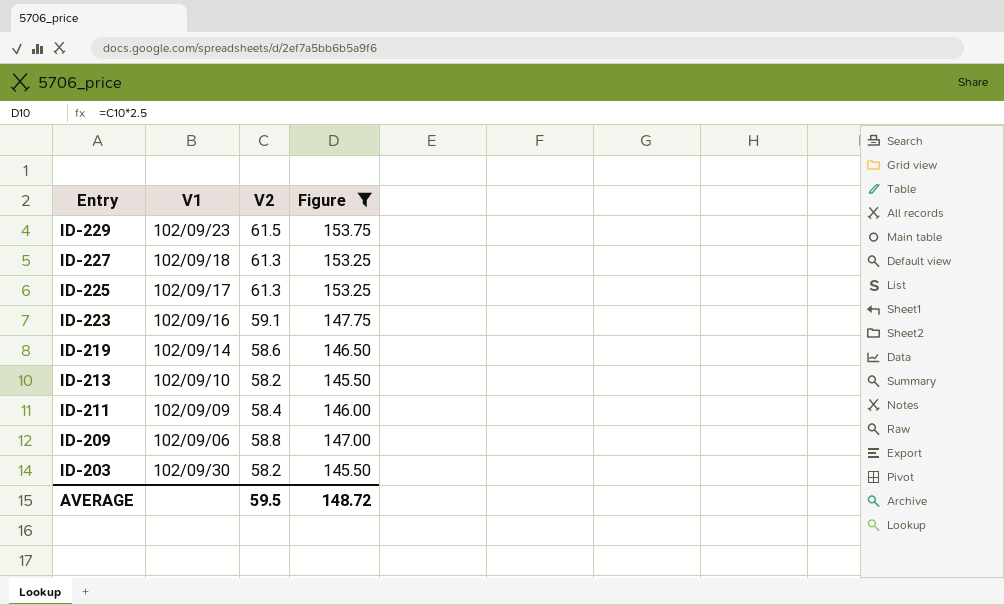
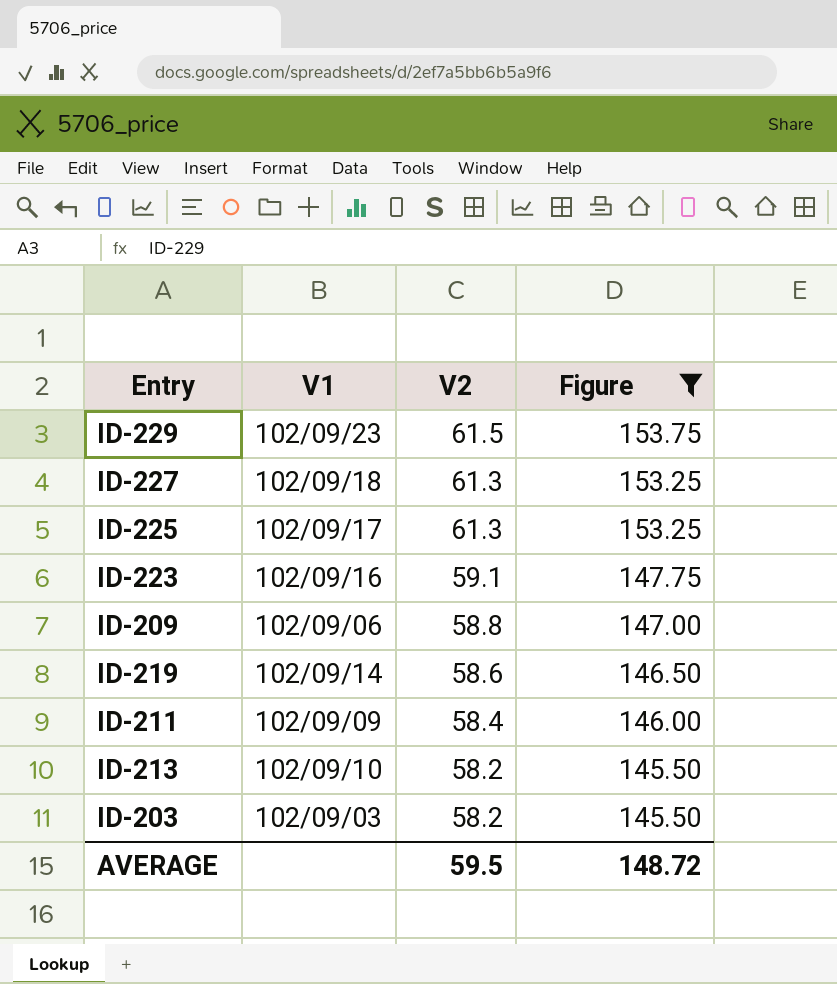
row order: Entry descending -> V2 descending
ID-203 | V1: 102/09/30 -> 102/09/03

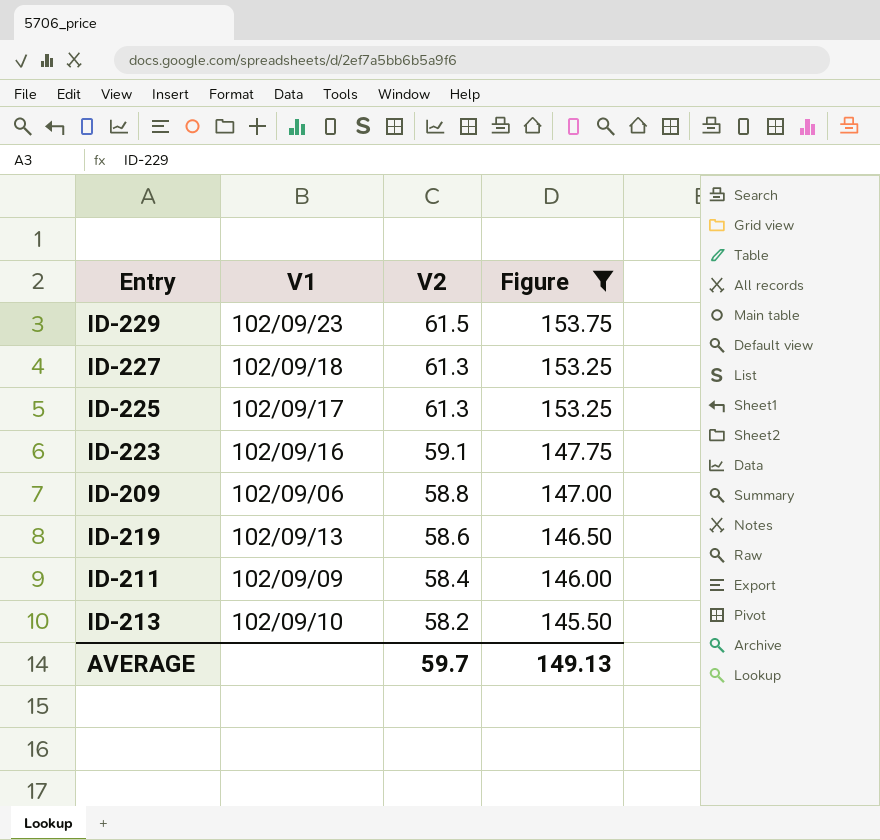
row ID-203: 102/09/03 | 58.2 | 145.50 -> none
ID-219 | V1: 102/09/14 -> 102/09/13
AVERAGE | V2: 59.5 -> 59.7
AVERAGE | Figure: 148.72 -> 149.13

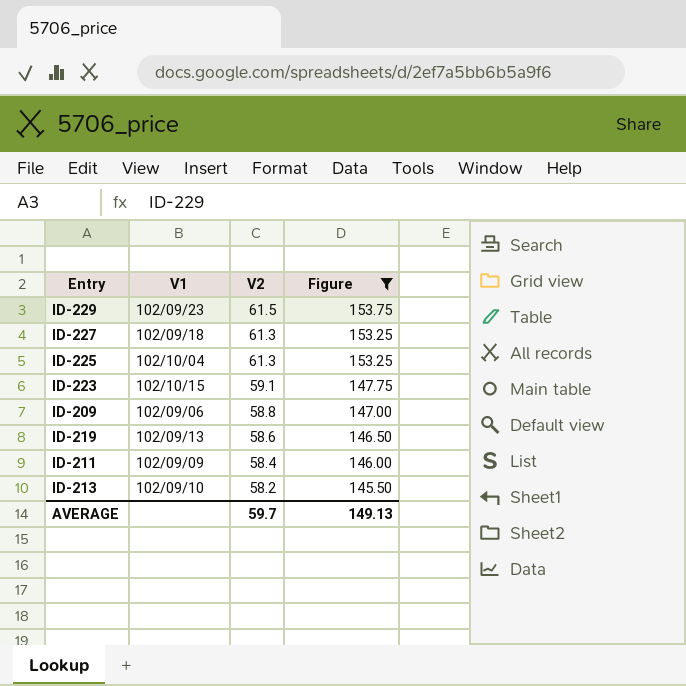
ID-225 | V1: 102/09/17 -> 102/10/04
ID-223 | V1: 102/09/16 -> 102/10/15

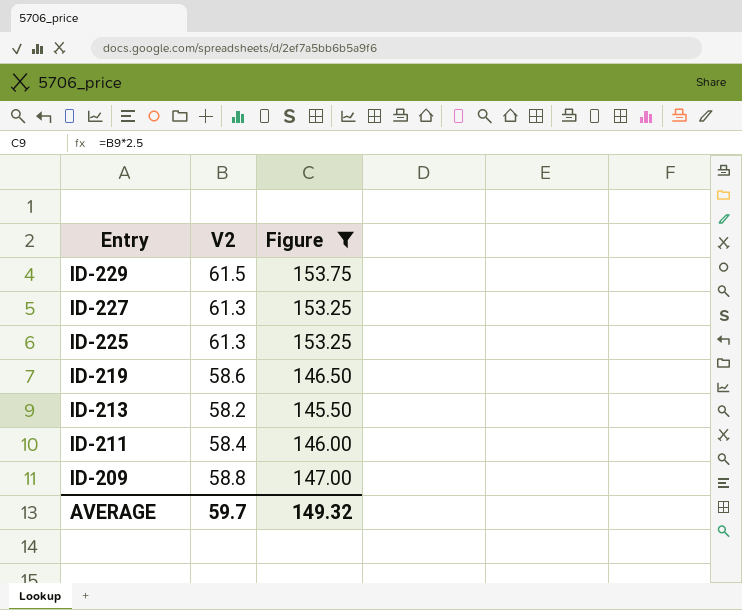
row order: V2 descending -> Entry descending
column V1 | position: 2 -> none
row ID-223: 102/10/15 | 59.1 | 147.75 -> none
AVERAGE | Figure: 149.13 -> 149.32

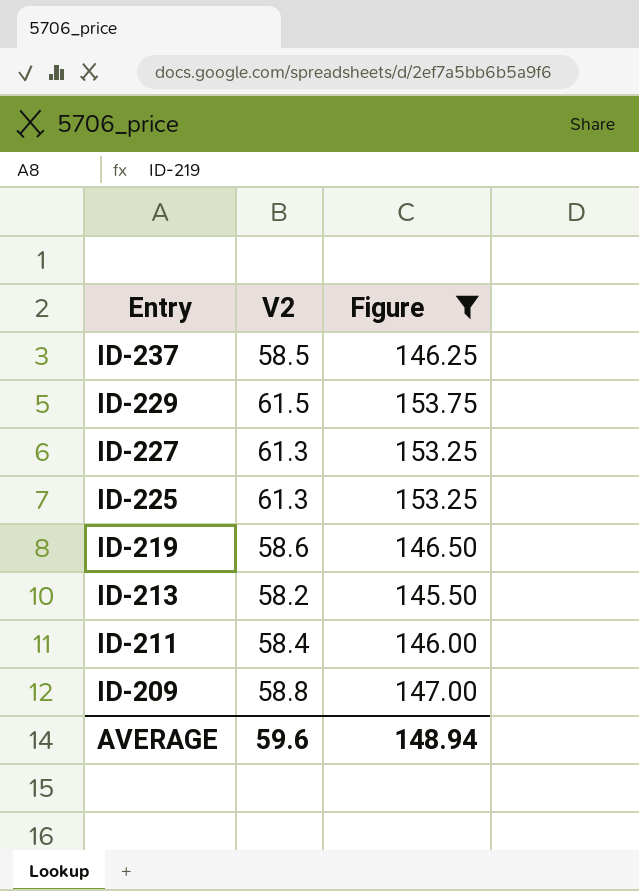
row ID-237: none -> 58.5 | 146.25
AVERAGE | V2: 59.7 -> 59.6
AVERAGE | Figure: 149.32 -> 148.94

